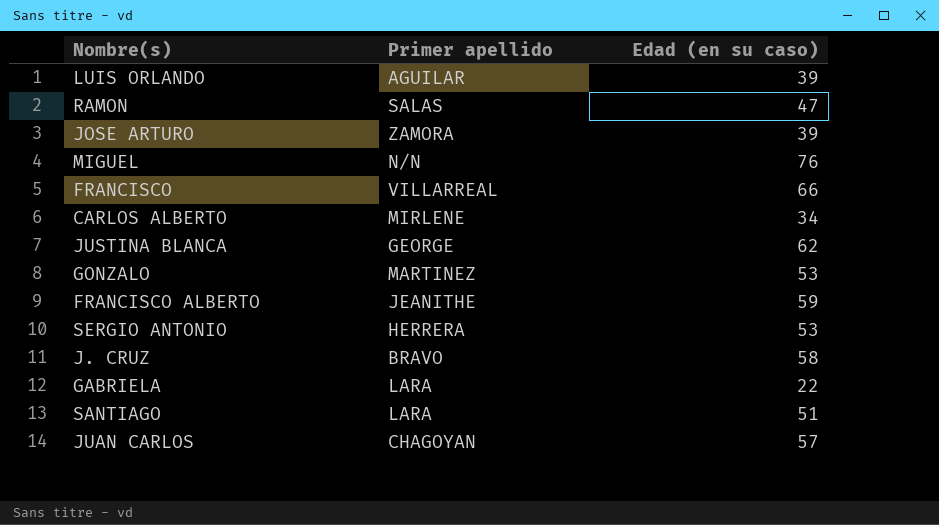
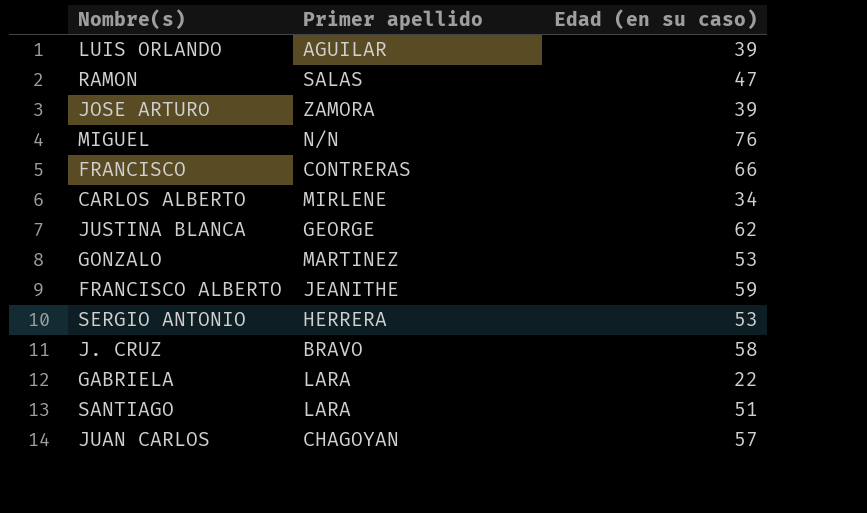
FRANCISCO | Primer apellido: VILLARREAL -> CONTRERAS

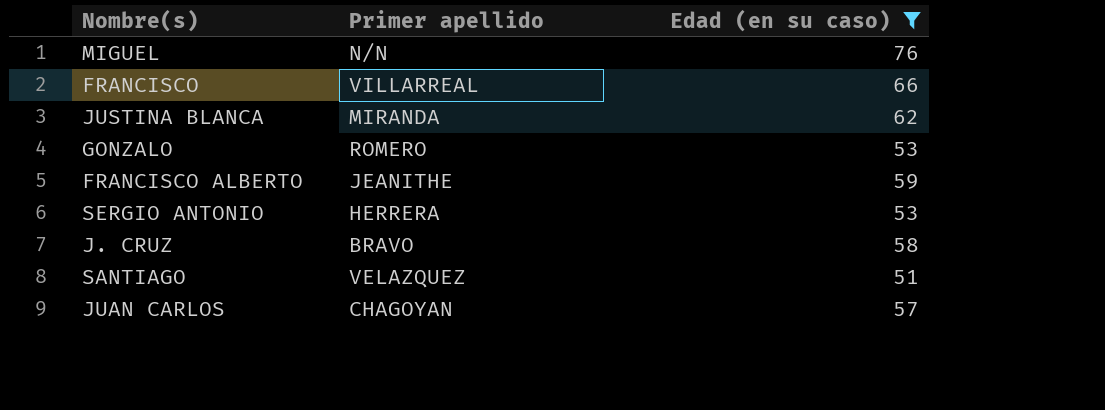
filter: none -> Edad (en su caso) >= 51
FRANCISCO | Primer apellido: CONTRERAS -> VILLARREAL
JUSTINA BLANCA | Primer apellido: GEORGE -> MIRANDA
GONZALO | Primer apellido: MARTINEZ -> ROMERO
SANTIAGO | Primer apellido: LARA -> VELAZQUEZ

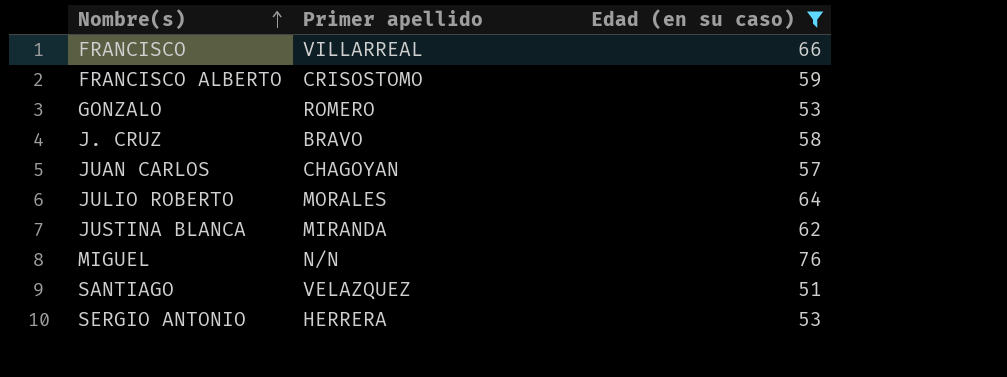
row order: none -> Nombre(s) ascending
FRANCISCO ALBERTO | Primer apellido: JEANITHE -> CRISOSTOMO
row JULIO ROBERTO: none -> MORALES | 64

